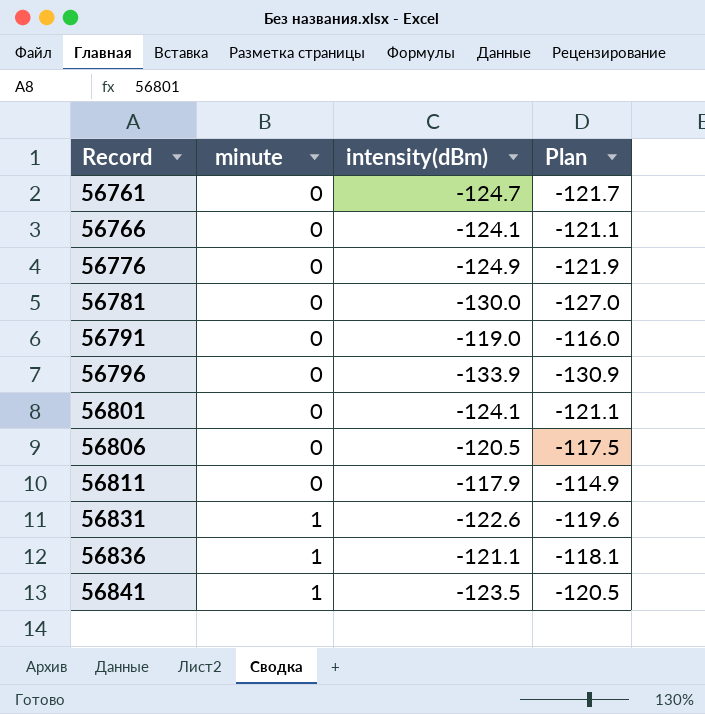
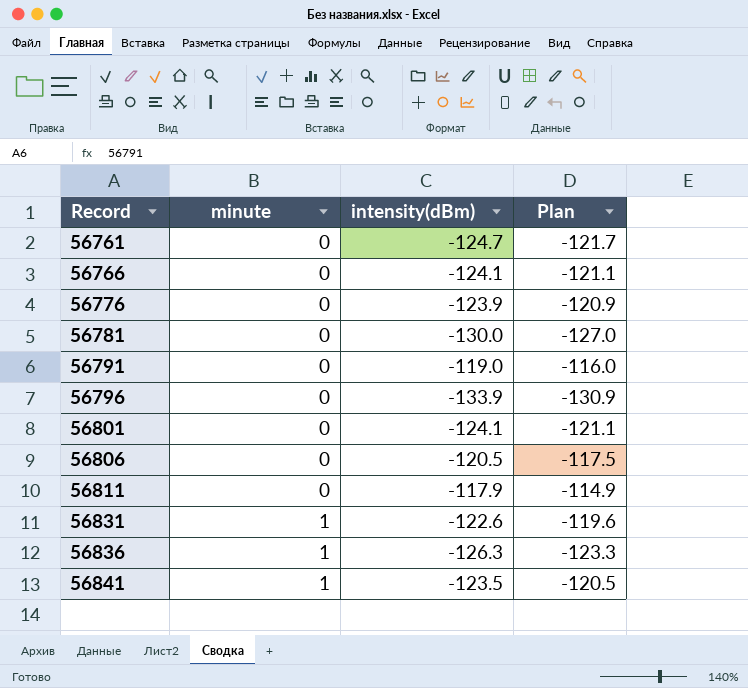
56776 | intensity(dBm): -124.9 -> -123.9
56776 | Plan: -121.9 -> -120.9
56836 | intensity(dBm): -121.1 -> -126.3
56836 | Plan: -118.1 -> -123.3

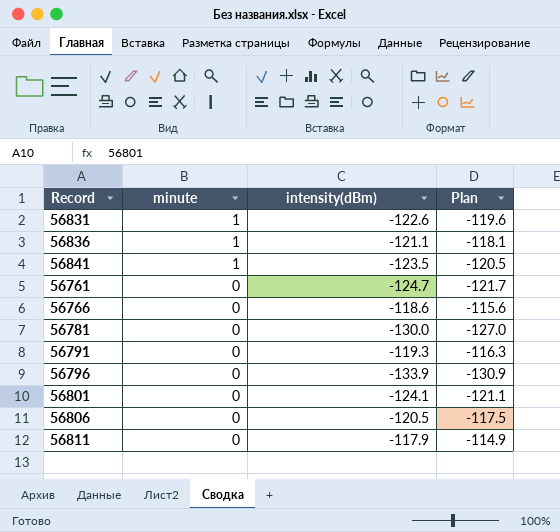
row order: Record ascending -> minute descending
row 56776: 0 | -123.9 | -120.9 -> none
56836 | intensity(dBm): -126.3 -> -121.1
56836 | Plan: -123.3 -> -118.1
56766 | intensity(dBm): -124.1 -> -118.6
56766 | Plan: -121.1 -> -115.6
56791 | intensity(dBm): -119.0 -> -119.3
56791 | Plan: -116.0 -> -116.3

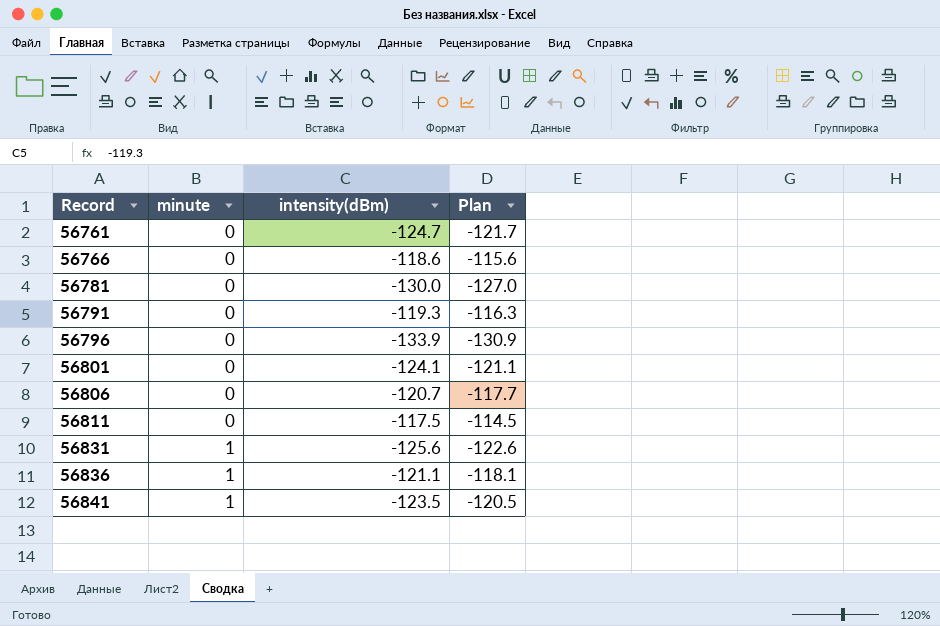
row order: minute descending -> Record ascending
56806 | intensity(dBm): -120.5 -> -120.7
56806 | Plan: -117.5 -> -117.7
56811 | intensity(dBm): -117.9 -> -117.5
56811 | Plan: -114.9 -> -114.5
56831 | intensity(dBm): -122.6 -> -125.6
56831 | Plan: -119.6 -> -122.6

